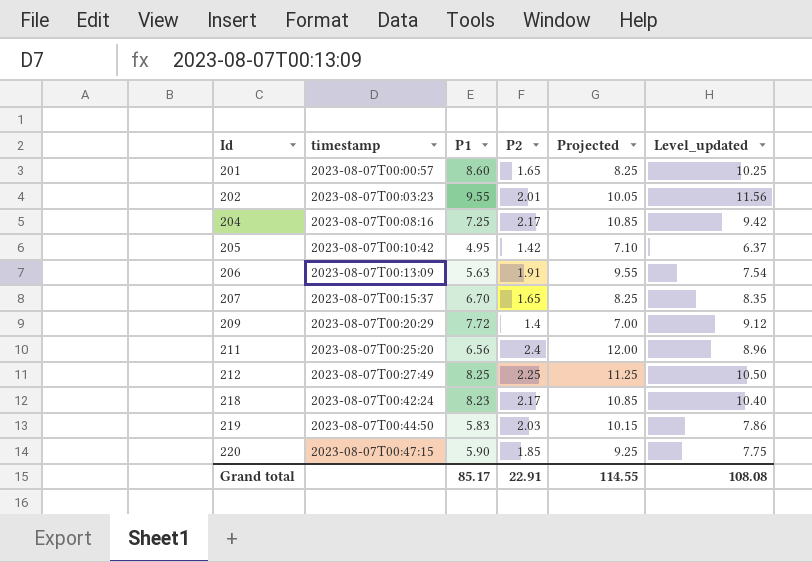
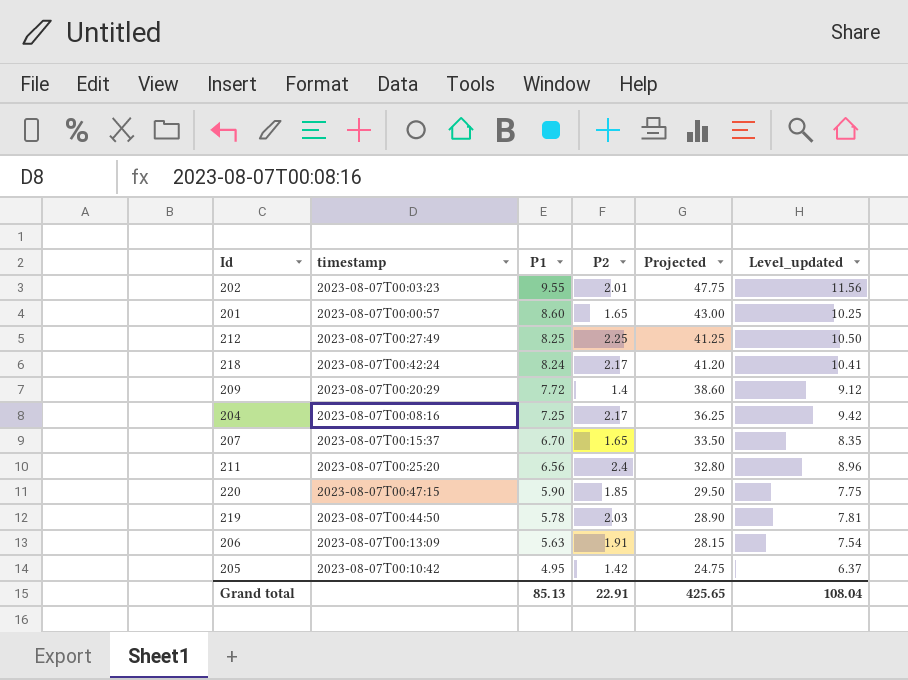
row order: Id ascending -> P1 descending
column Projected | formula: [P2] * 5 -> [P1] * 5
218 | P1: 8.23 -> 8.24
218 | Level_updated: 10.40 -> 10.41
219 | P1: 5.83 -> 5.78
219 | Level_updated: 7.86 -> 7.81
Grand total | P1: 85.17 -> 85.13
Grand total | Projected: 114.55 -> 425.65
Grand total | Level_updated: 108.08 -> 108.04

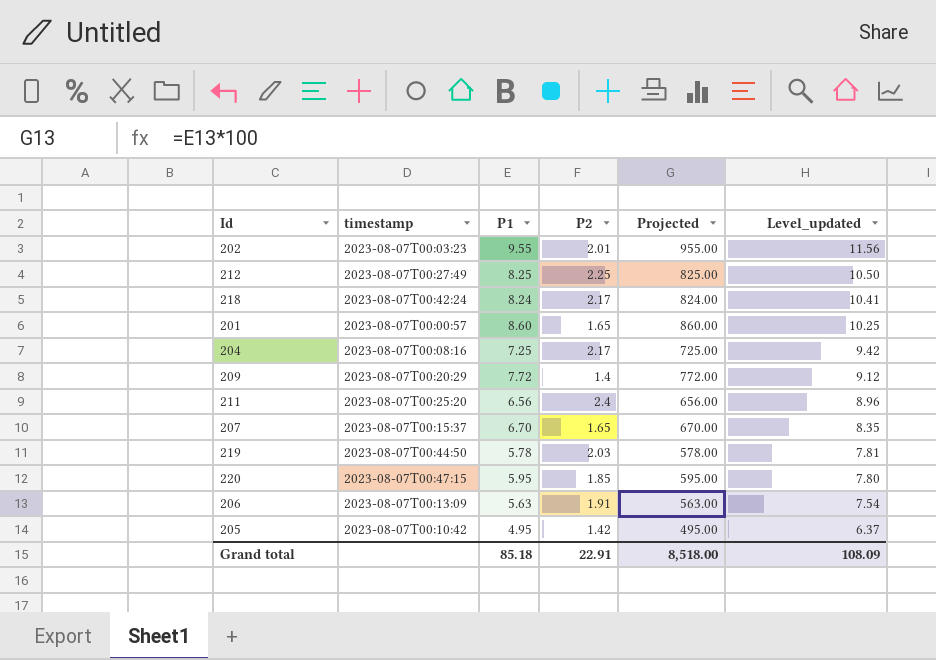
row order: P1 descending -> Level_updated descending
column Projected | formula: [P1] * 5 -> [P1] * 100
220 | P1: 5.90 -> 5.95
220 | Level_updated: 7.75 -> 7.80
Grand total | P1: 85.13 -> 85.18
Grand total | Projected: 425.65 -> 8,518.00
Grand total | Level_updated: 108.04 -> 108.09

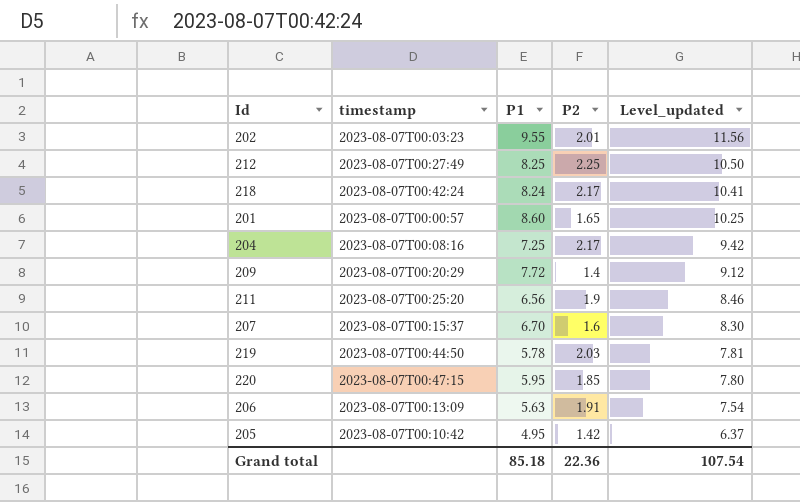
column Projected | formula: [P1] * 100 -> none
211 | P2: 2.4 -> 1.9
211 | Level_updated: 8.96 -> 8.46
207 | P2: 1.65 -> 1.6
207 | Level_updated: 8.35 -> 8.30
Grand total | P2: 22.91 -> 22.36
Grand total | Level_updated: 108.09 -> 107.54

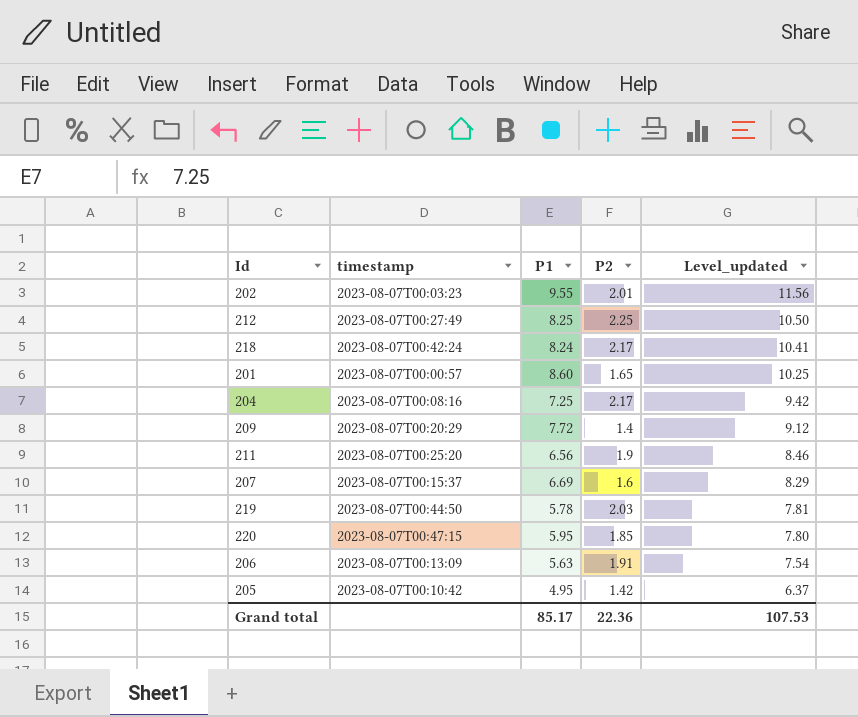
207 | P1: 6.70 -> 6.69
207 | Level_updated: 8.30 -> 8.29
Grand total | P1: 85.18 -> 85.17
Grand total | Level_updated: 107.54 -> 107.53

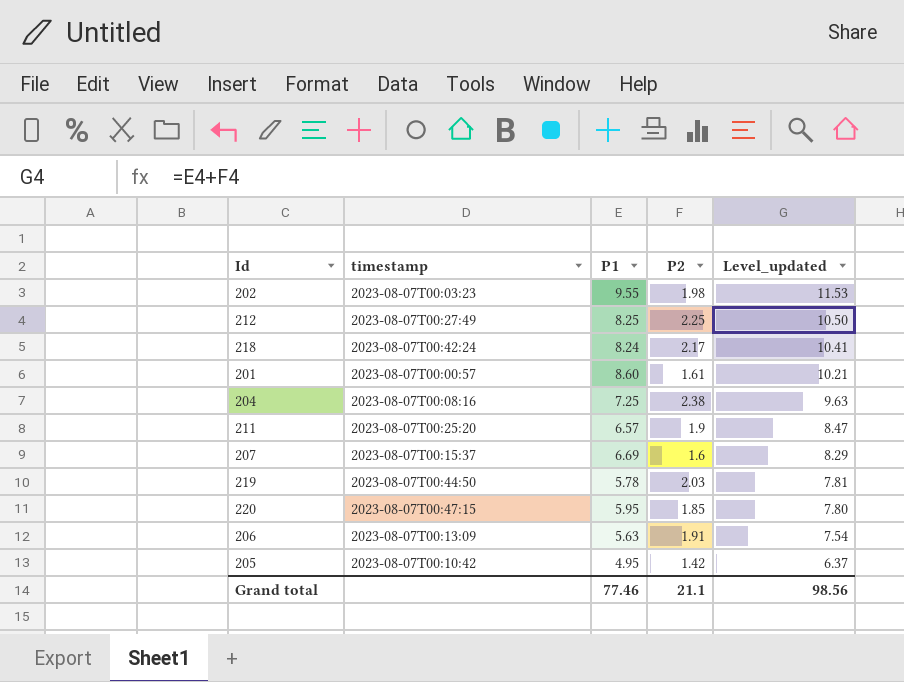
row 209: 2023-08-07T00:20:29 | 7.72 | 1.4 | 9.12 -> none
202 | P2: 2.01 -> 1.98
202 | Level_updated: 11.56 -> 11.53
201 | P2: 1.65 -> 1.61
201 | Level_updated: 10.25 -> 10.21
204 | P2: 2.17 -> 2.38
204 | Level_updated: 9.42 -> 9.63
211 | P1: 6.56 -> 6.57
211 | Level_updated: 8.46 -> 8.47
Grand total | P1: 85.17 -> 77.46
Grand total | P2: 22.36 -> 21.1
Grand total | Level_updated: 107.53 -> 98.56

